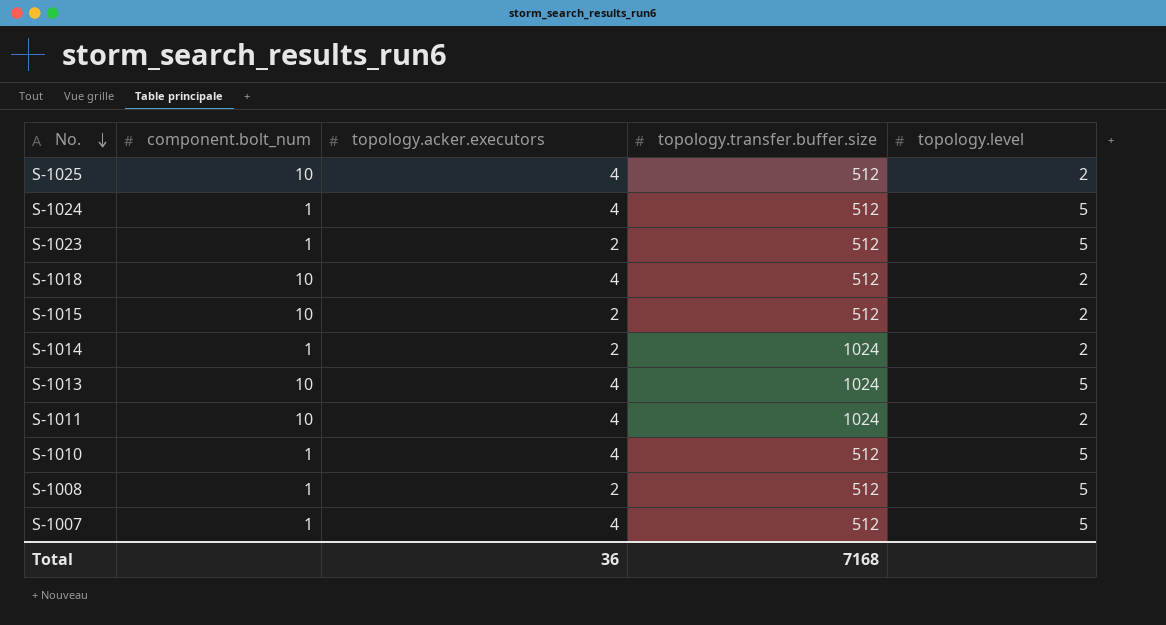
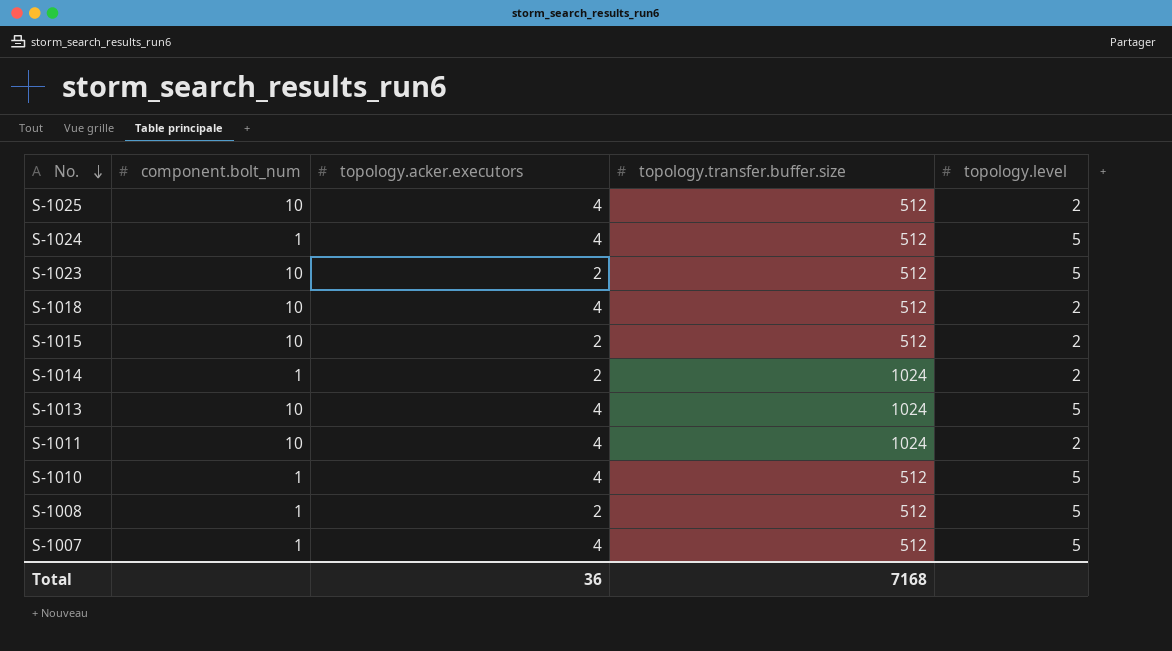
S-1023 | component.bolt_num: 1 -> 10

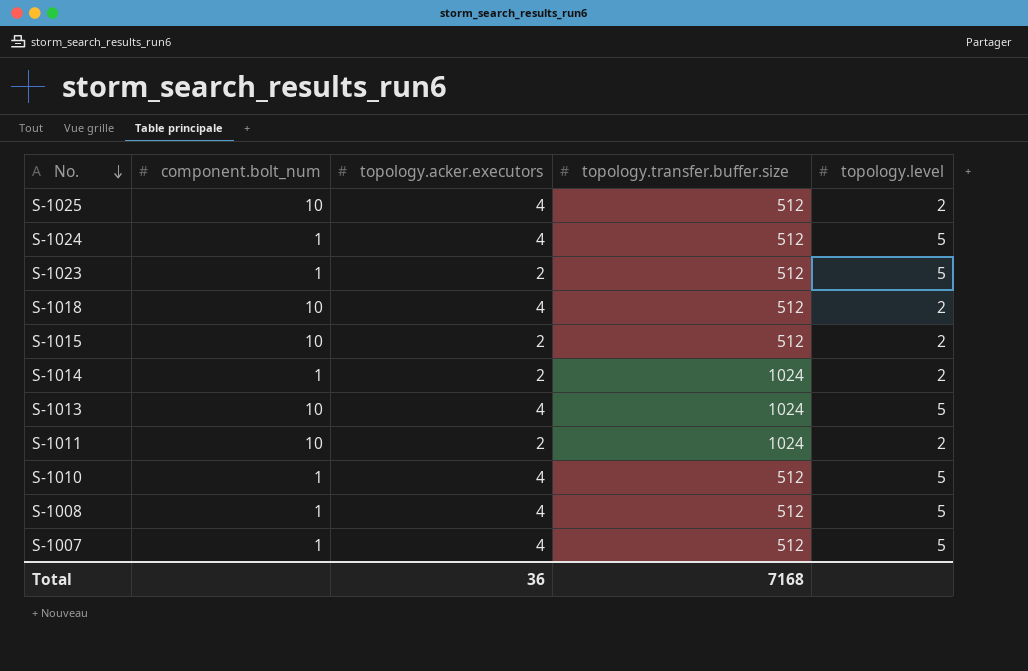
S-1023 | component.bolt_num: 10 -> 1
S-1011 | topology.acker.executors: 4 -> 2
S-1008 | topology.acker.executors: 2 -> 4

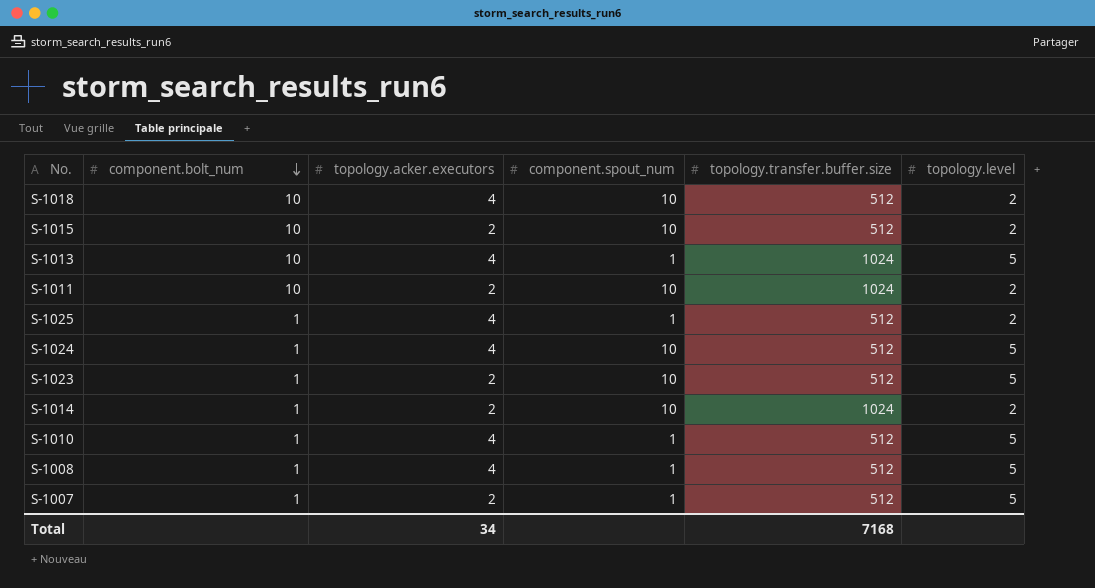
row order: No. descending -> component.bolt_num descending
column component.spout_num | position: none -> 4
S-1025 | component.bolt_num: 10 -> 1
S-1007 | topology.acker.executors: 4 -> 2
Total | topology.acker.executors: 36 -> 34

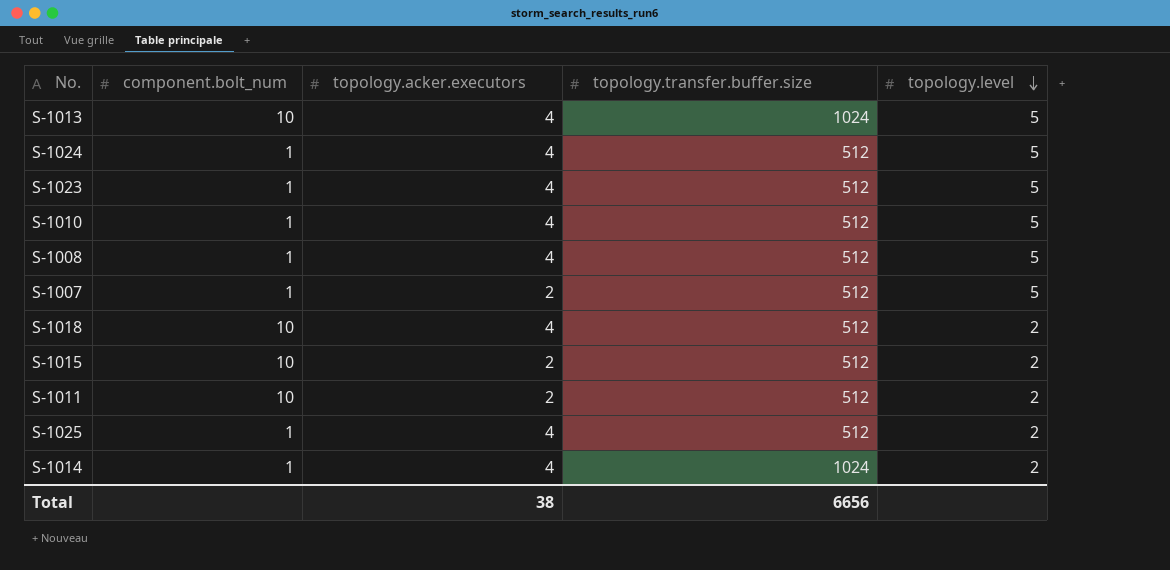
row order: component.bolt_num descending -> topology.level descending
column component.spout_num | position: 4 -> none
S-1023 | topology.acker.executors: 2 -> 4
S-1011 | topology.transfer.buffer.size: 1024 -> 512
S-1014 | topology.acker.executors: 2 -> 4
Total | topology.acker.executors: 34 -> 38
Total | topology.transfer.buffer.size: 7168 -> 6656

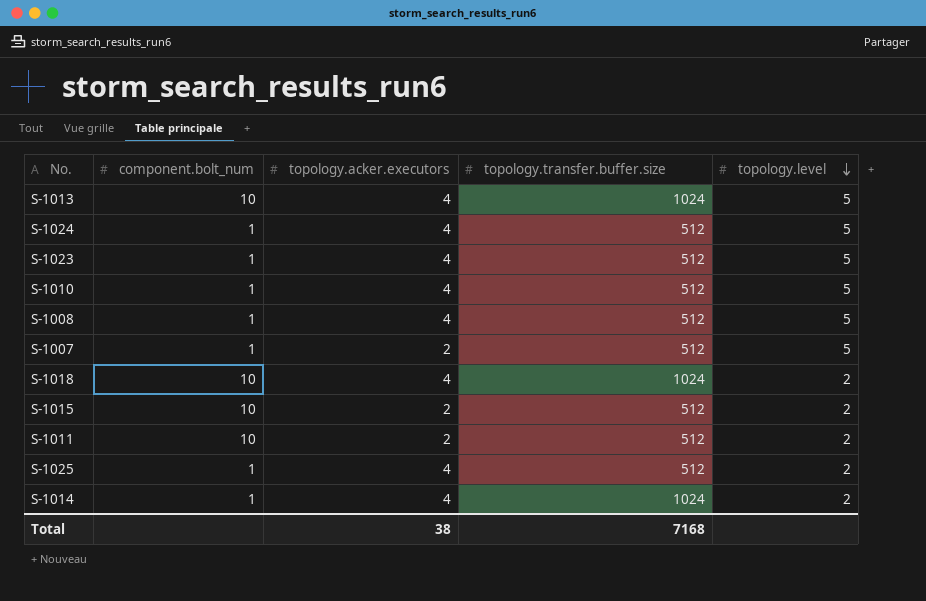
S-1018 | topology.transfer.buffer.size: 512 -> 1024
Total | topology.transfer.buffer.size: 6656 -> 7168

